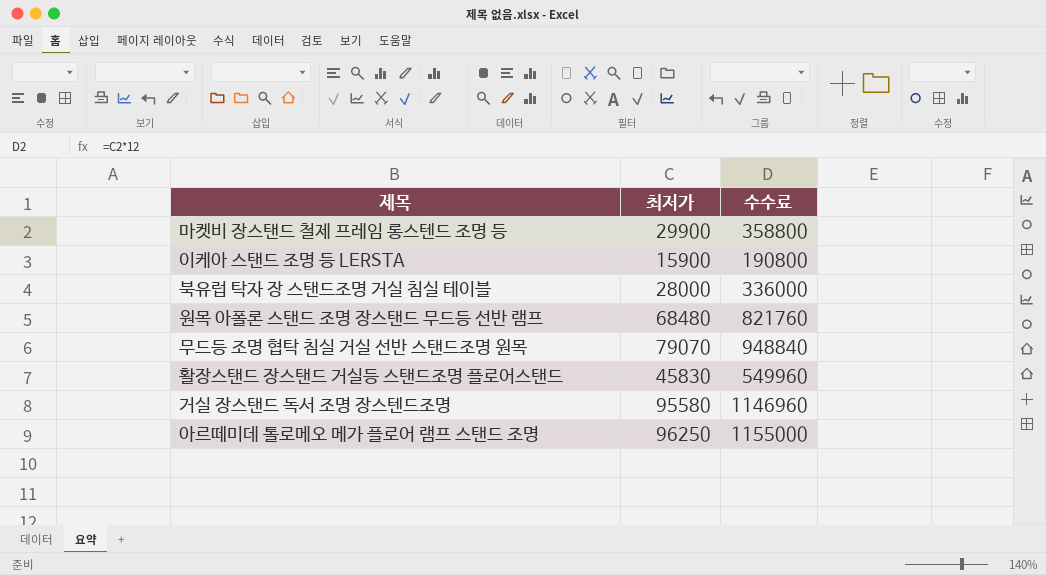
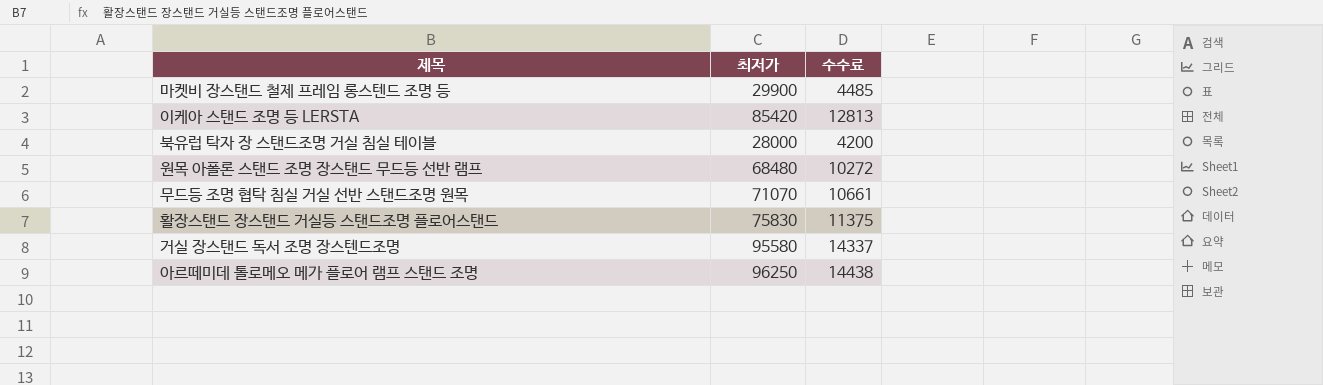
column 수수료 | formula: [최저가] * 12 -> [최저가] * 0.15
이케아 스탠드 조명 등 LERSTA | 최저가: 15900 -> 85420
무드등 조명 협탁 침실 거실 선반 스탠드조명 원목 | 최저가: 79070 -> 71070
활장스탠드 장스탠드 거실등 스탠드조명 플로어스탠드 | 최저가: 45830 -> 75830

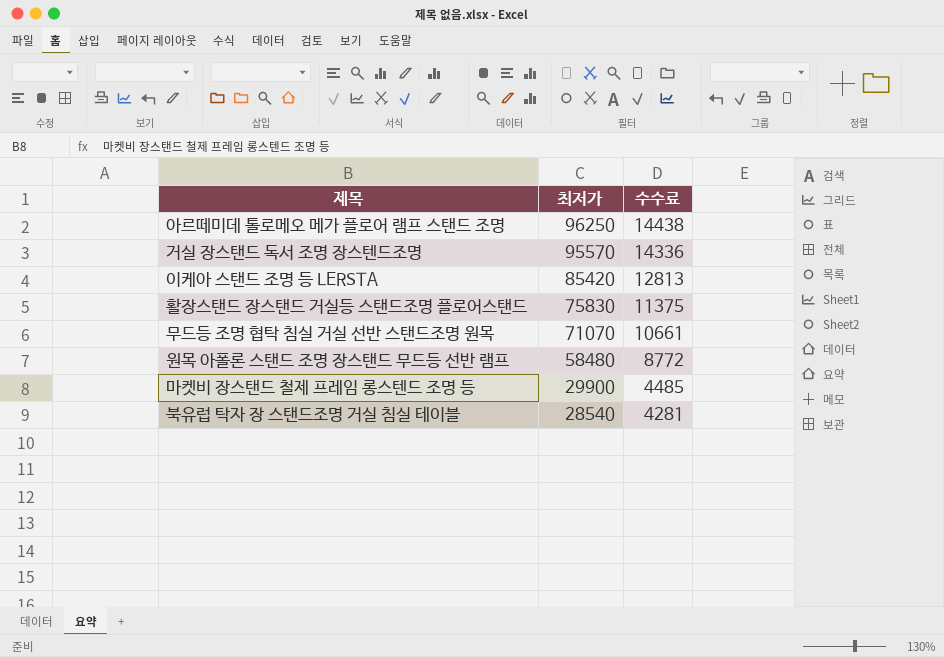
row order: none -> 최저가 descending
거실 장스탠드 독서 조명 장스텐드조명 | 최저가: 95580 -> 95570
거실 장스탠드 독서 조명 장스텐드조명 | 수수료: 14337 -> 14336
원목 아폴론 스탠드 조명 장스탠드 무드등 선반 램프 | 최저가: 68480 -> 58480
원목 아폴론 스탠드 조명 장스탠드 무드등 선반 램프 | 수수료: 10272 -> 8772
북유럽 탁자 장 스탠드조명 거실 침실 테이블 | 최저가: 28000 -> 28540
북유럽 탁자 장 스탠드조명 거실 침실 테이블 | 수수료: 4200 -> 4281

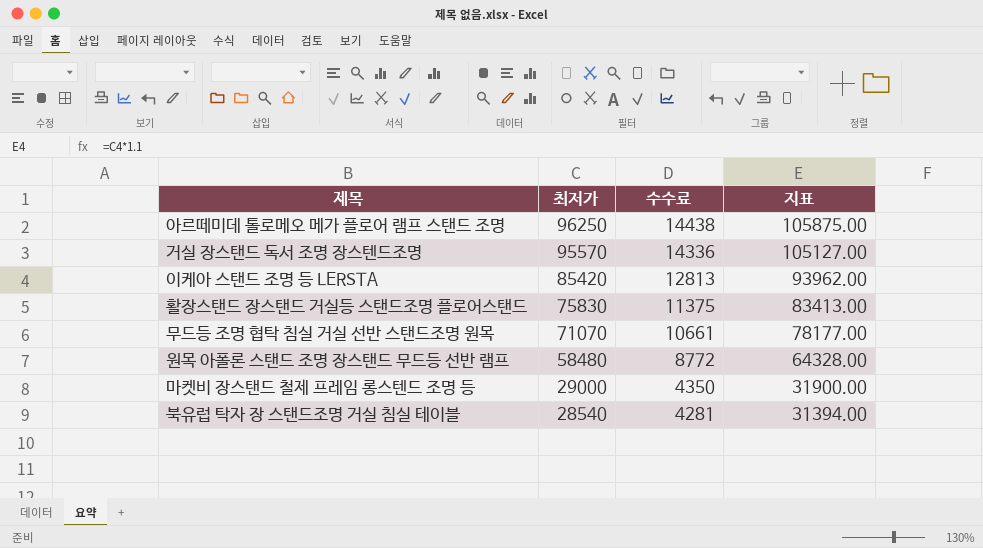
column 지표 | formula: none -> [최저가] * 1.1
마켓비 장스탠드 철제 프레임 롱스텐드 조명 등 | 최저가: 29900 -> 29000
마켓비 장스탠드 철제 프레임 롱스텐드 조명 등 | 수수료: 4485 -> 4350

